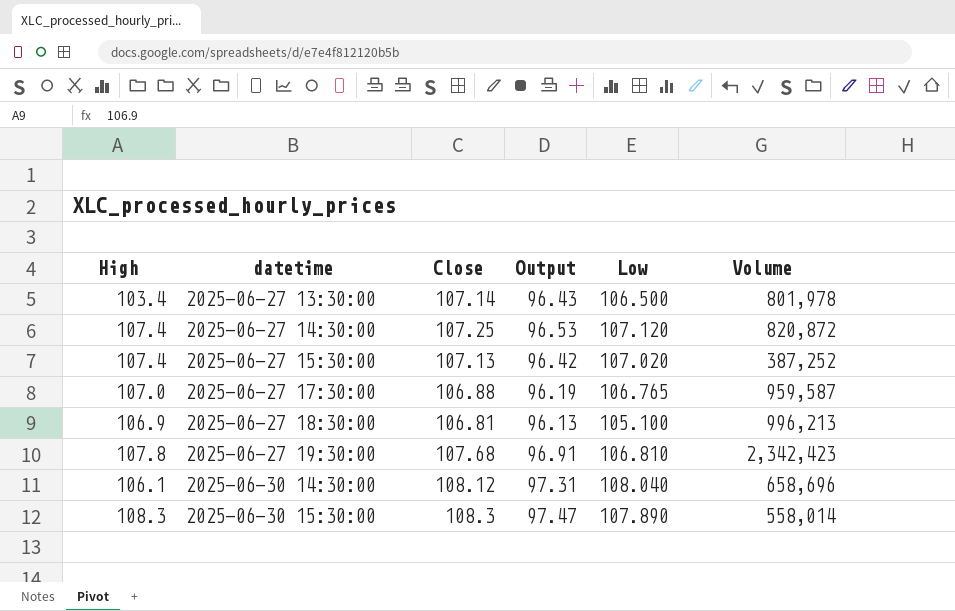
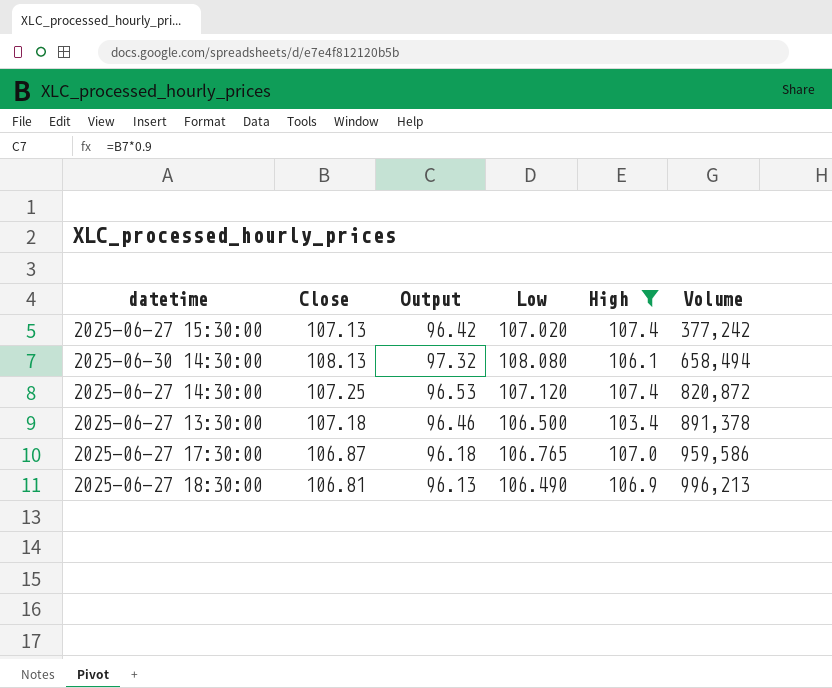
filter: none -> High <= 107.4
row order: datetime ascending -> Volume ascending
column High | position: 1 -> 5
2025-06-27 15:30:00 | Volume: 387,252 -> 377,242
2025-06-30 14:30:00 | Close: 108.12 -> 108.13
2025-06-30 14:30:00 | Output: 97.31 -> 97.32
2025-06-30 14:30:00 | Low: 108.040 -> 108.080
2025-06-30 14:30:00 | Volume: 658,696 -> 658,494
2025-06-27 13:30:00 | Close: 107.14 -> 107.18
2025-06-27 13:30:00 | Output: 96.43 -> 96.46
2025-06-27 13:30:00 | Volume: 801,978 -> 891,378
2025-06-27 17:30:00 | Close: 106.88 -> 106.87
2025-06-27 17:30:00 | Output: 96.19 -> 96.18
2025-06-27 17:30:00 | Volume: 959,587 -> 959,586
2025-06-27 18:30:00 | Low: 105.100 -> 106.490

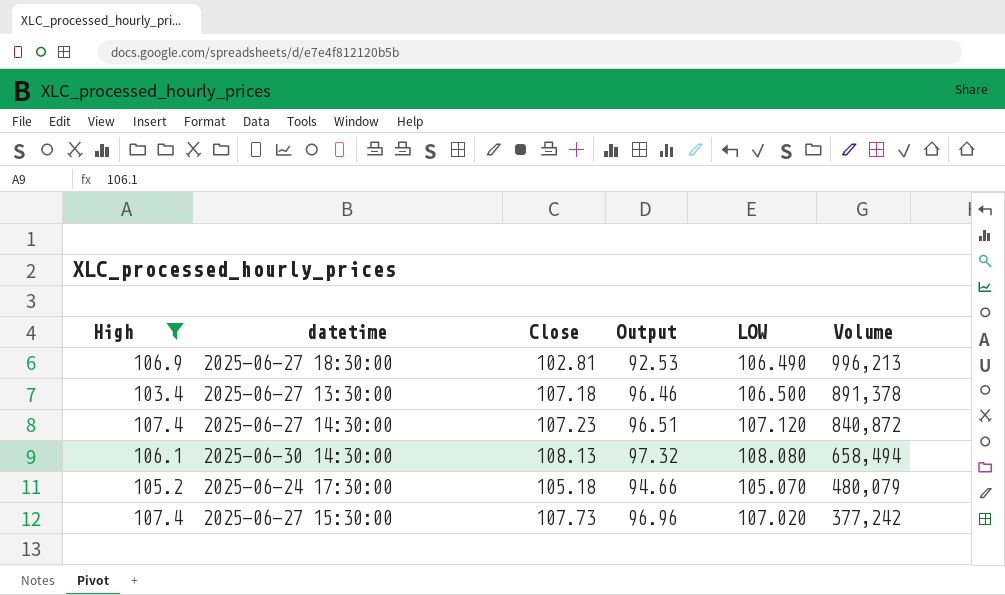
row order: Volume ascending -> Volume descending
column High | position: 5 -> 1
column name: Low -> LOW
row 2025-06-27 17:30:00: 106.87 | 96.18 | 106.765 | 107.0 | 959,586 -> none
2025-06-27 18:30:00 | Close: 106.81 -> 102.81
2025-06-27 18:30:00 | Output: 96.13 -> 92.53
2025-06-27 14:30:00 | Close: 107.25 -> 107.23
2025-06-27 14:30:00 | Output: 96.53 -> 96.51
2025-06-27 14:30:00 | Volume: 820,872 -> 840,872
row 2025-06-24 17:30:00: none -> 105.2 | 105.18 | 94.66 | 105.070 | 480,079
2025-06-27 15:30:00 | Close: 107.13 -> 107.73
2025-06-27 15:30:00 | Output: 96.42 -> 96.96

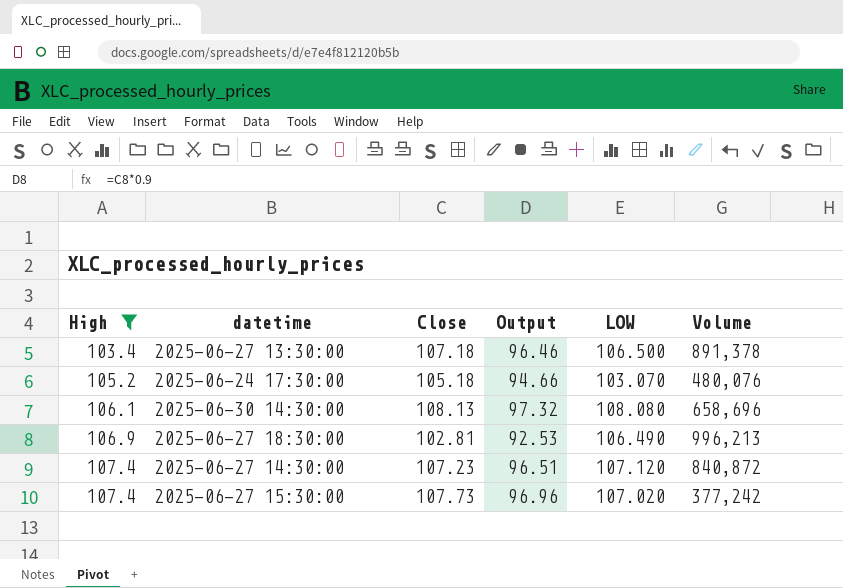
row order: Volume descending -> High ascending
2025-06-24 17:30:00 | LOW: 105.070 -> 103.070
2025-06-24 17:30:00 | Volume: 480,079 -> 480,076
2025-06-30 14:30:00 | Volume: 658,494 -> 658,696

